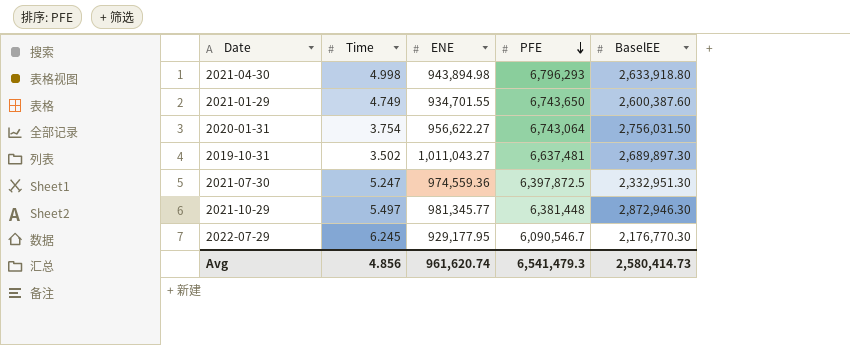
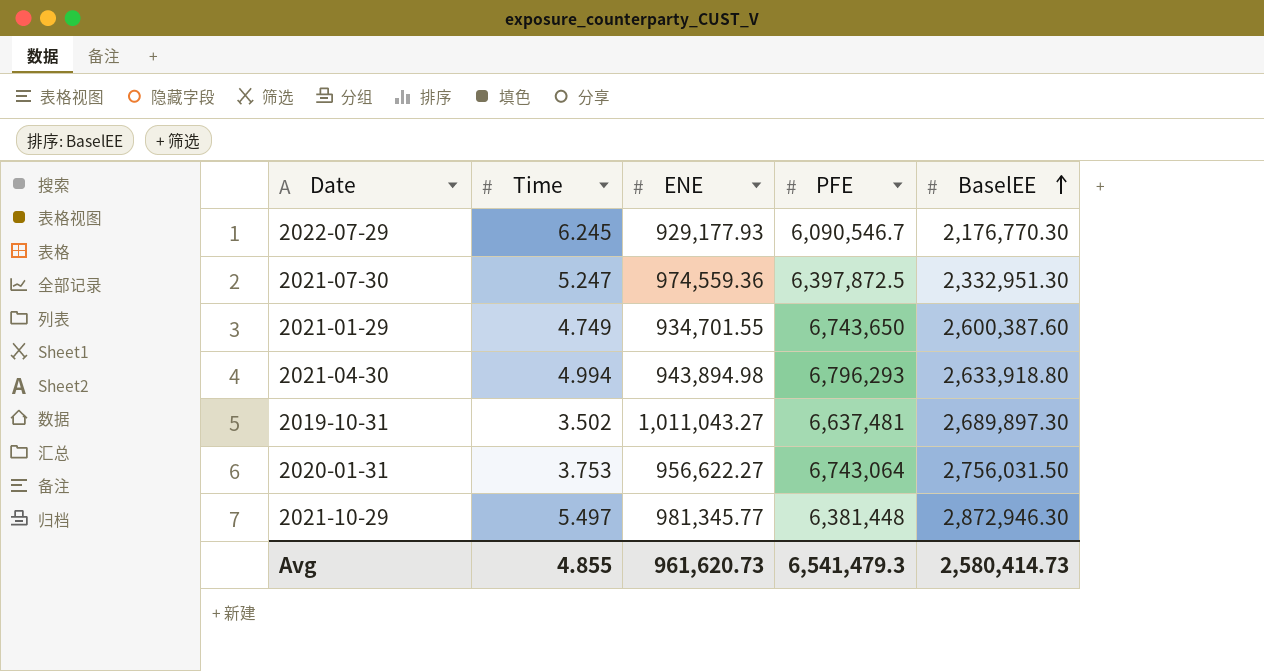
row order: PFE descending -> BaselEE ascending
2022-07-29 | ENE: 929,177.95 -> 929,177.93
2021-04-30 | Time: 4.998 -> 4.994
2020-01-31 | Time: 3.754 -> 3.753
Avg | Time: 4.856 -> 4.855
Avg | ENE: 961,620.74 -> 961,620.73

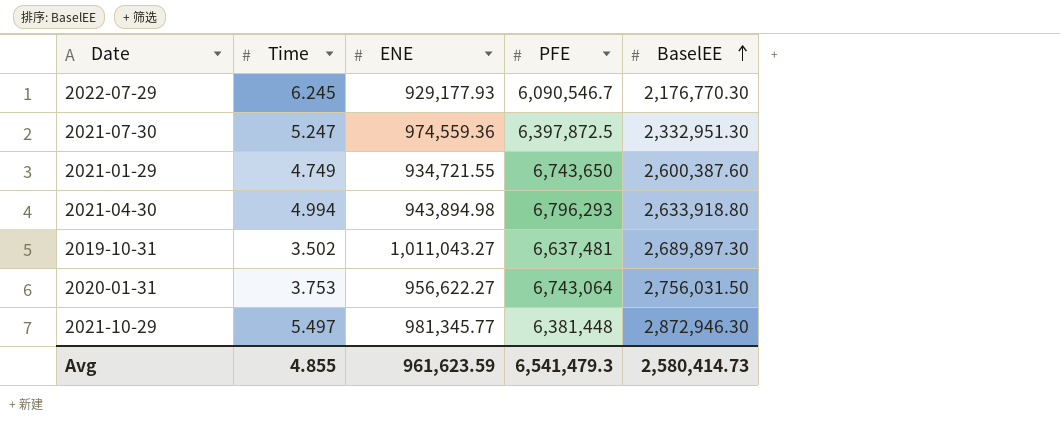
2021-01-29 | ENE: 934,701.55 -> 934,721.55
Avg | ENE: 961,620.73 -> 961,623.59

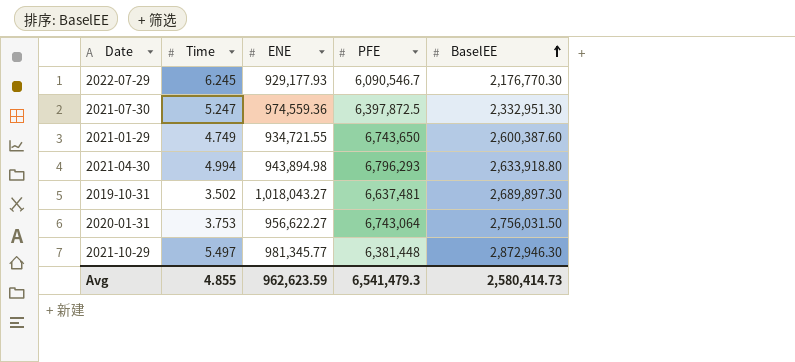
2019-10-31 | ENE: 1,011,043.27 -> 1,018,043.27
Avg | ENE: 961,623.59 -> 962,623.59

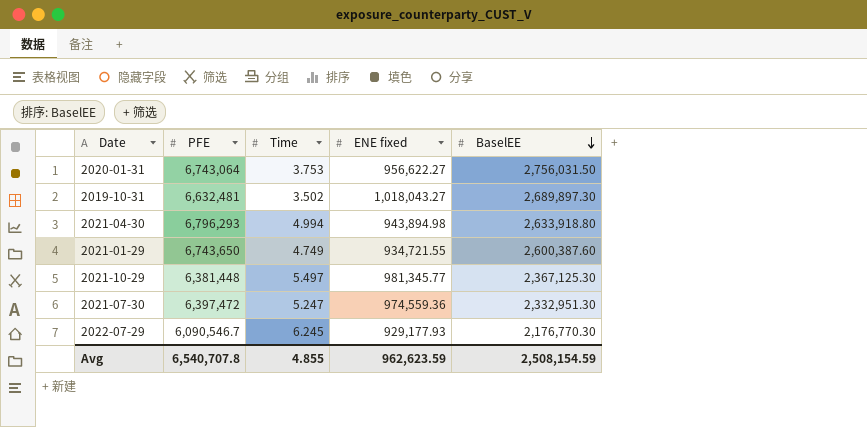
row order: BaselEE ascending -> BaselEE descending
column PFE | position: 4 -> 2
column name: ENE -> ENE fixed
2019-10-31 | PFE: 6,637,481 -> 6,632,481
2021-10-29 | BaselEE: 2,872,946.30 -> 2,367,125.30
2021-07-30 | PFE: 6,397,872.5 -> 6,397,472
Avg | PFE: 6,541,479.3 -> 6,540,707.8
Avg | BaselEE: 2,580,414.73 -> 2,508,154.59

